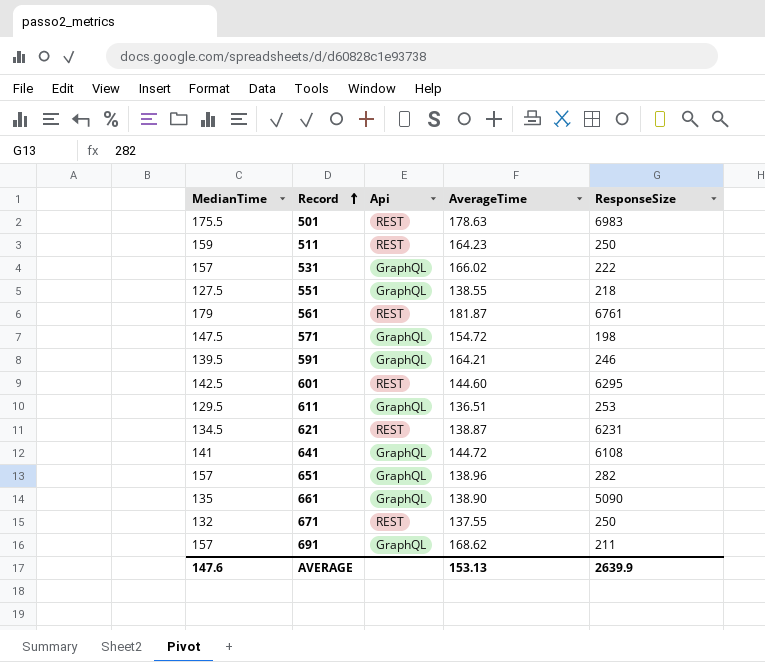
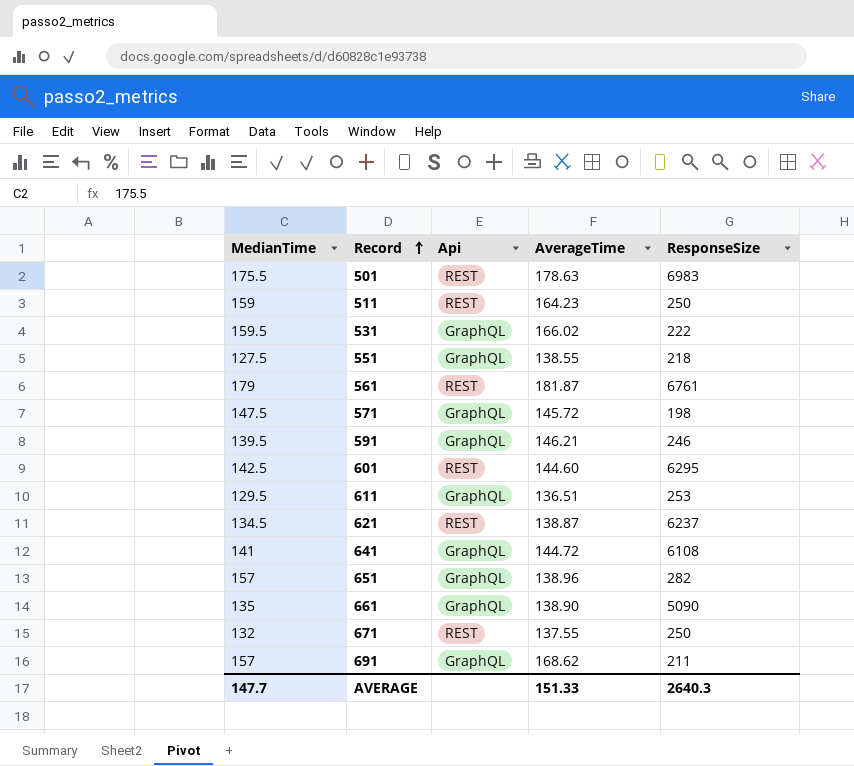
531 | MedianTime: 157 -> 159.5
571 | AverageTime: 154.72 -> 145.72
591 | AverageTime: 164.21 -> 146.21
621 | ResponseSize: 6231 -> 6237
AVERAGE | MedianTime: 147.6 -> 147.7
AVERAGE | AverageTime: 153.13 -> 151.33
AVERAGE | ResponseSize: 2639.9 -> 2640.3

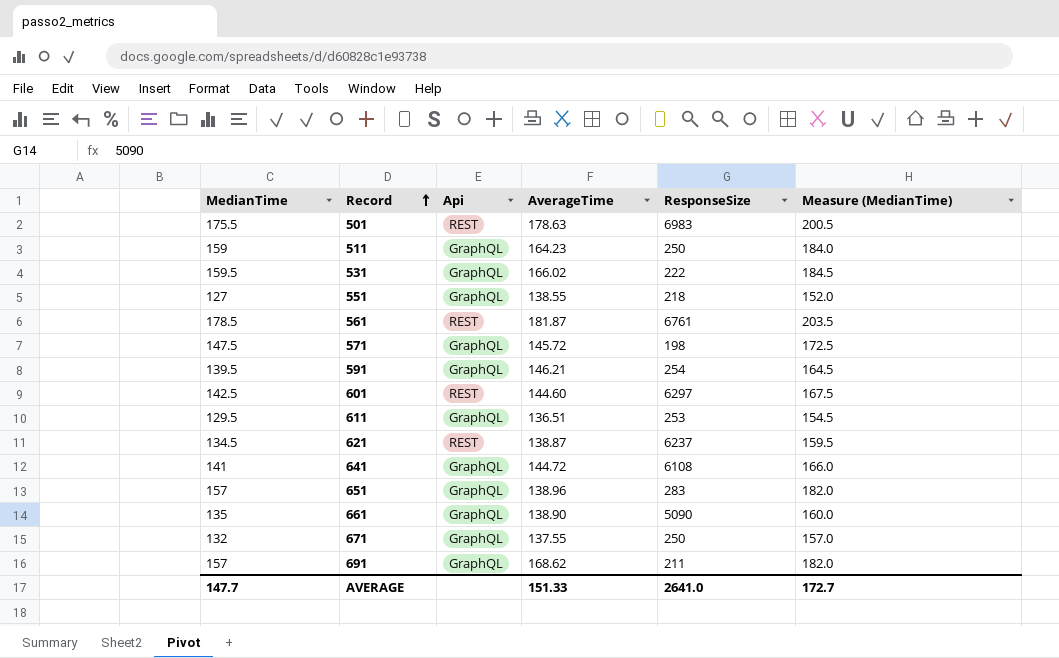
column Measure (MedianTime) | formula: none -> [MedianTime] + 25
511 | Api: REST -> GraphQL
551 | MedianTime: 127.5 -> 127
561 | MedianTime: 179 -> 178.5
591 | ResponseSize: 246 -> 254
601 | ResponseSize: 6295 -> 6297
651 | ResponseSize: 282 -> 283
671 | Api: REST -> GraphQL
AVERAGE | ResponseSize: 2640.3 -> 2641.0

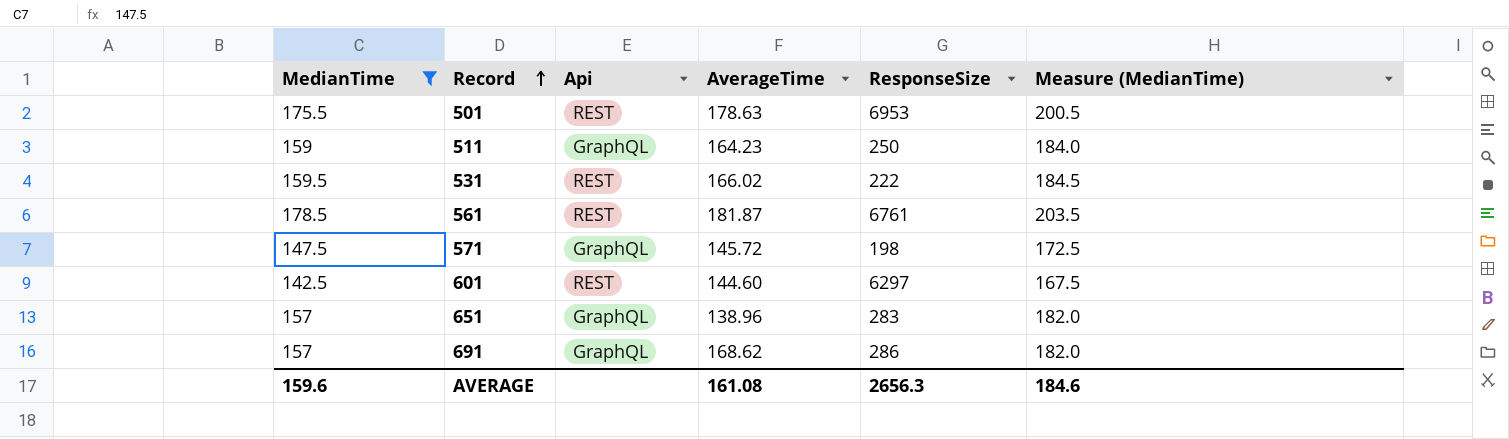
filter: none -> MedianTime >= 142.5
501 | ResponseSize: 6983 -> 6953
531 | Api: GraphQL -> REST
691 | ResponseSize: 211 -> 286
AVERAGE | MedianTime: 147.7 -> 159.6
AVERAGE | AverageTime: 151.33 -> 161.08
AVERAGE | ResponseSize: 2641.0 -> 2656.3
AVERAGE | Measure (MedianTime): 172.7 -> 184.6

